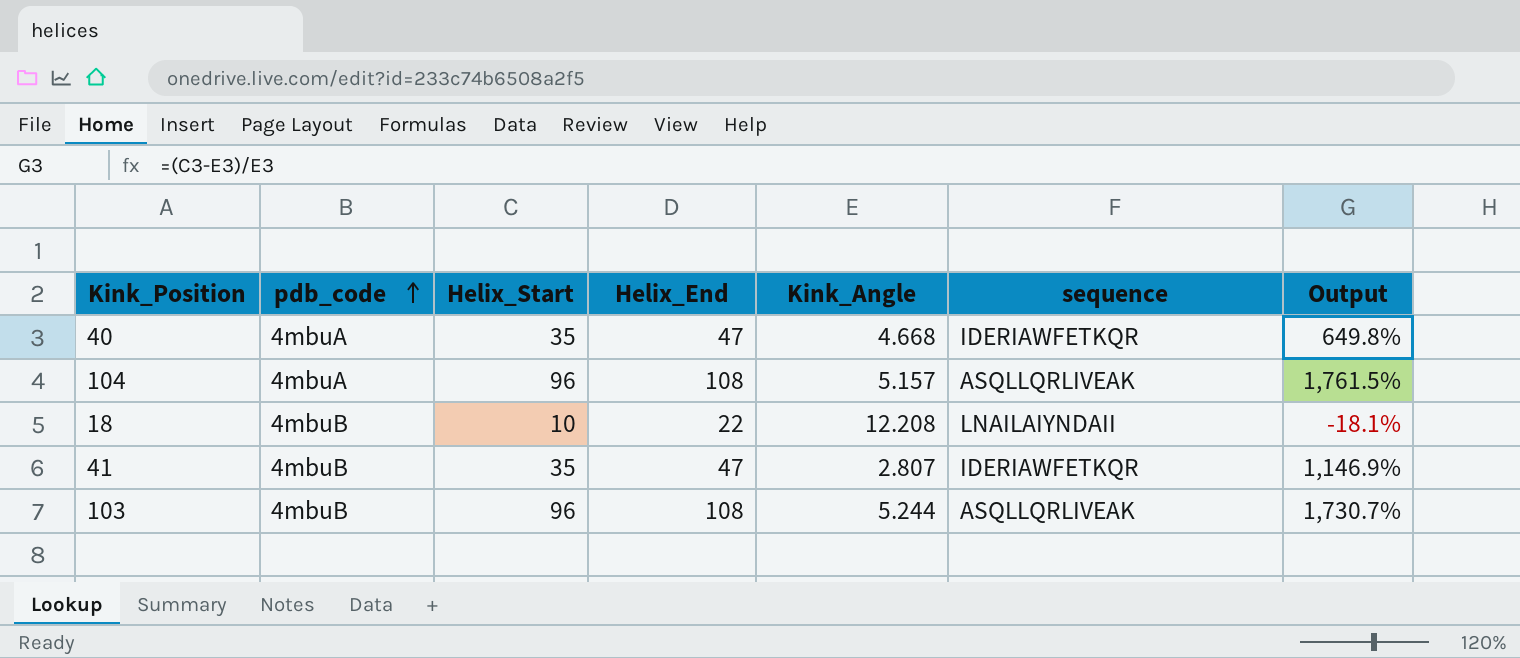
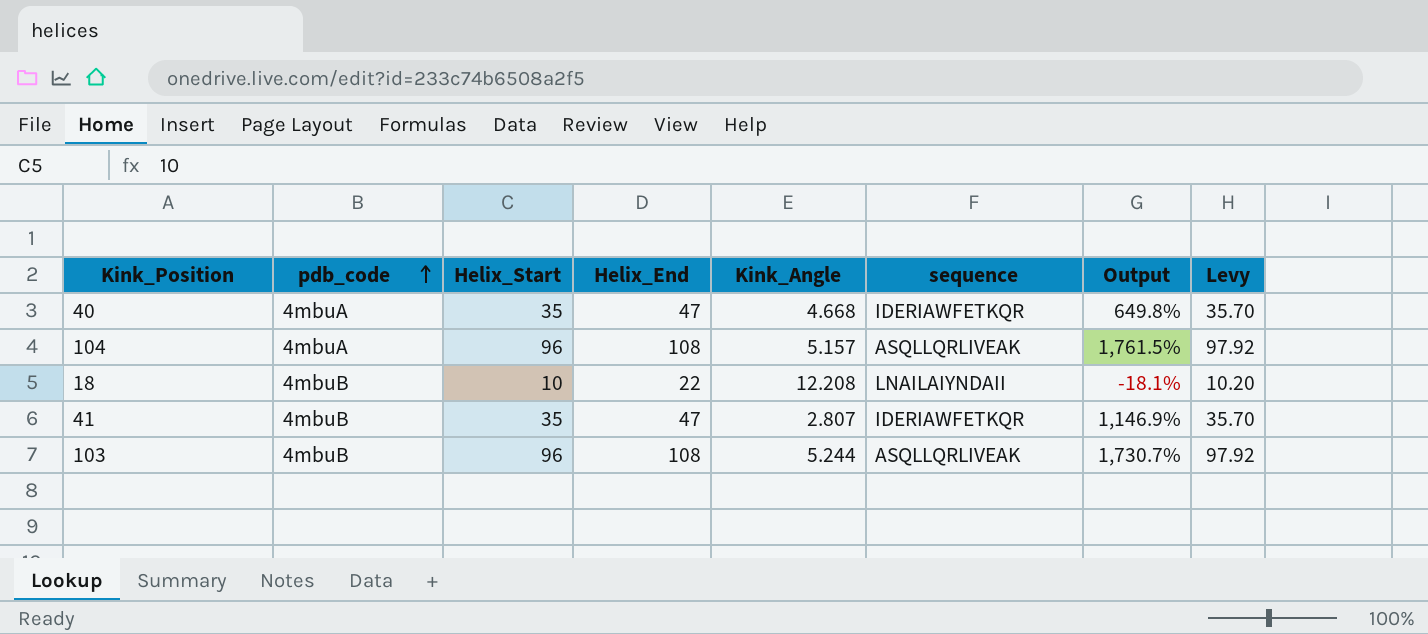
column Levy | formula: none -> [Helix_Start] * 1.02

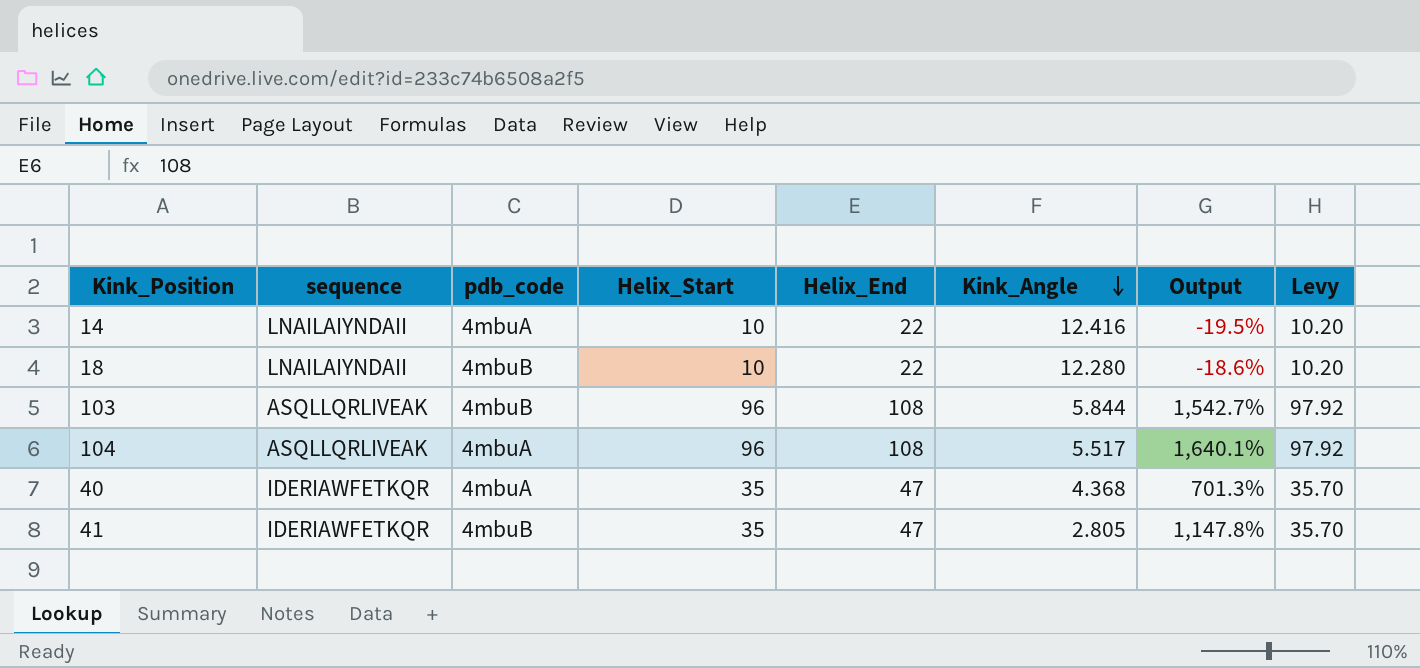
row order: pdb_code ascending -> Kink_Angle descending
column sequence | position: 6 -> 2
row 14: none -> LNAILAIYNDAII | 4mbuA | 10 | 22 | 12.416 | -19.5% | 10.20
18 | Kink_Angle: 12.208 -> 12.280
18 | Output: -18.1% -> -18.6%
103 | Kink_Angle: 5.244 -> 5.844
103 | Output: 1,730.7% -> 1,542.7%
104 | Kink_Angle: 5.157 -> 5.517
104 | Output: 1,761.5% -> 1,640.1%
40 | Kink_Angle: 4.668 -> 4.368
40 | Output: 649.8% -> 701.3%
41 | Kink_Angle: 2.807 -> 2.805
41 | Output: 1,146.9% -> 1,147.8%

